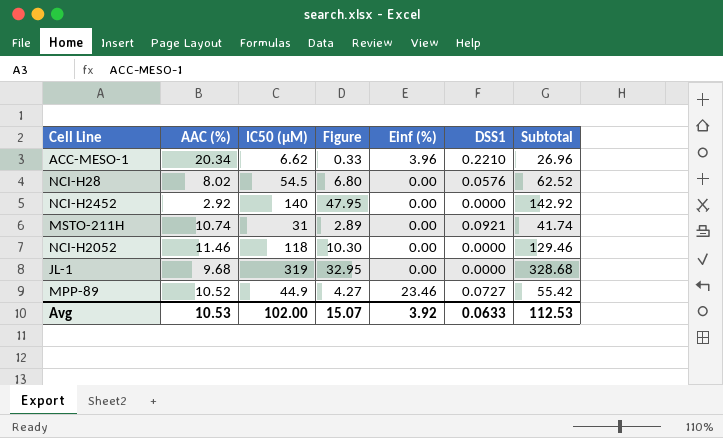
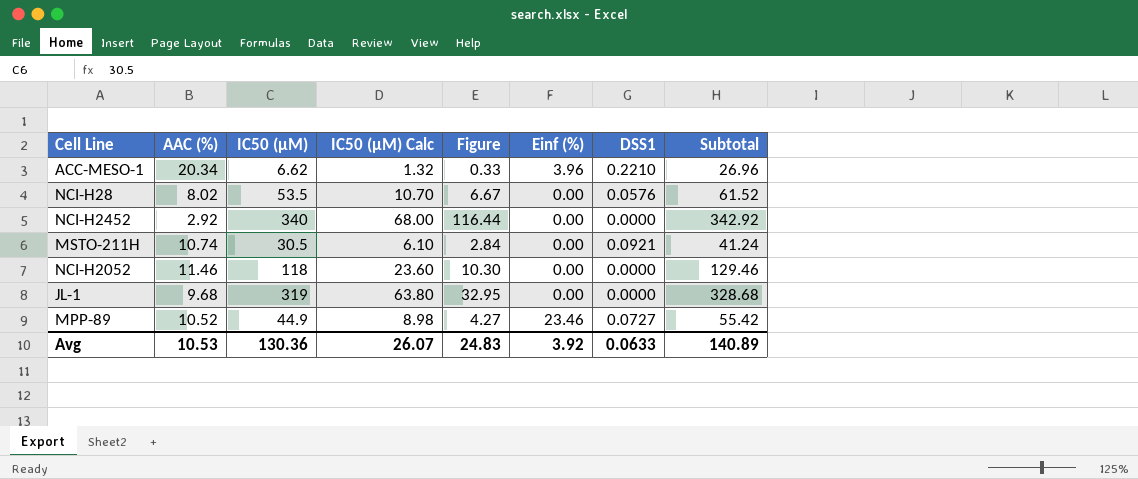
column IC50 (µM) Calc | formula: none -> [IC50 (µM)] * 0.2
NCI-H28 | IC50 (µM): 54.5 -> 53.5
NCI-H28 | Figure: 6.80 -> 6.67
NCI-H28 | Subtotal: 62.52 -> 61.52
NCI-H2452 | IC50 (µM): 140 -> 340
NCI-H2452 | Figure: 47.95 -> 116.44
NCI-H2452 | Subtotal: 142.92 -> 342.92
MSTO-211H | IC50 (µM): 31 -> 30.5
MSTO-211H | Figure: 2.89 -> 2.84
MSTO-211H | Subtotal: 41.74 -> 41.24
Avg | IC50 (µM): 102.00 -> 130.36
Avg | Figure: 15.07 -> 24.83
Avg | Subtotal: 112.53 -> 140.89

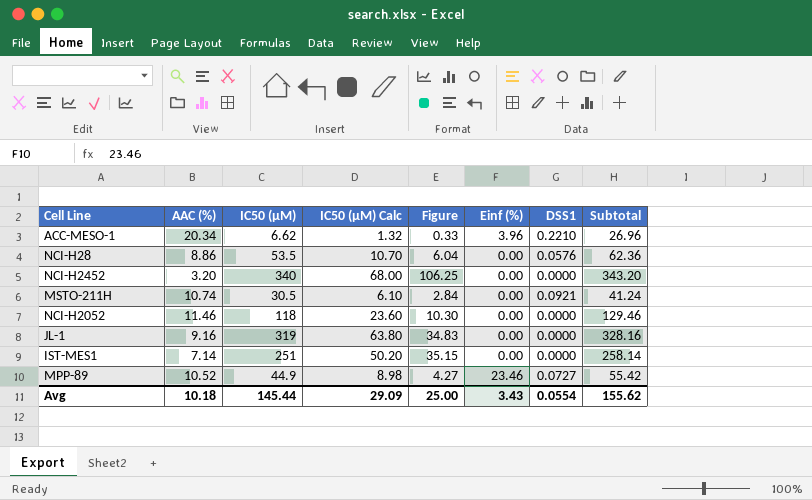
NCI-H28 | AAC (%): 8.02 -> 8.86
NCI-H28 | Figure: 6.67 -> 6.04
NCI-H28 | Subtotal: 61.52 -> 62.36
NCI-H2452 | AAC (%): 2.92 -> 3.20
NCI-H2452 | Figure: 116.44 -> 106.25
NCI-H2452 | Subtotal: 342.92 -> 343.20
JL-1 | AAC (%): 9.68 -> 9.16
JL-1 | Figure: 32.95 -> 34.83
JL-1 | Subtotal: 328.68 -> 328.16
row IST-MES1: none -> 7.14 | 251 | 50.20 | 35.15 | 0.00 | 0.0000 | 258.14
Avg | AAC (%): 10.53 -> 10.18
Avg | IC50 (µM): 130.36 -> 145.44
Avg | IC50 (µM) Calc: 26.07 -> 29.09
Avg | Figure: 24.83 -> 25.00
Avg | Einf (%): 3.92 -> 3.43
Avg | DSS1: 0.0633 -> 0.0554
Avg | Subtotal: 140.89 -> 155.62

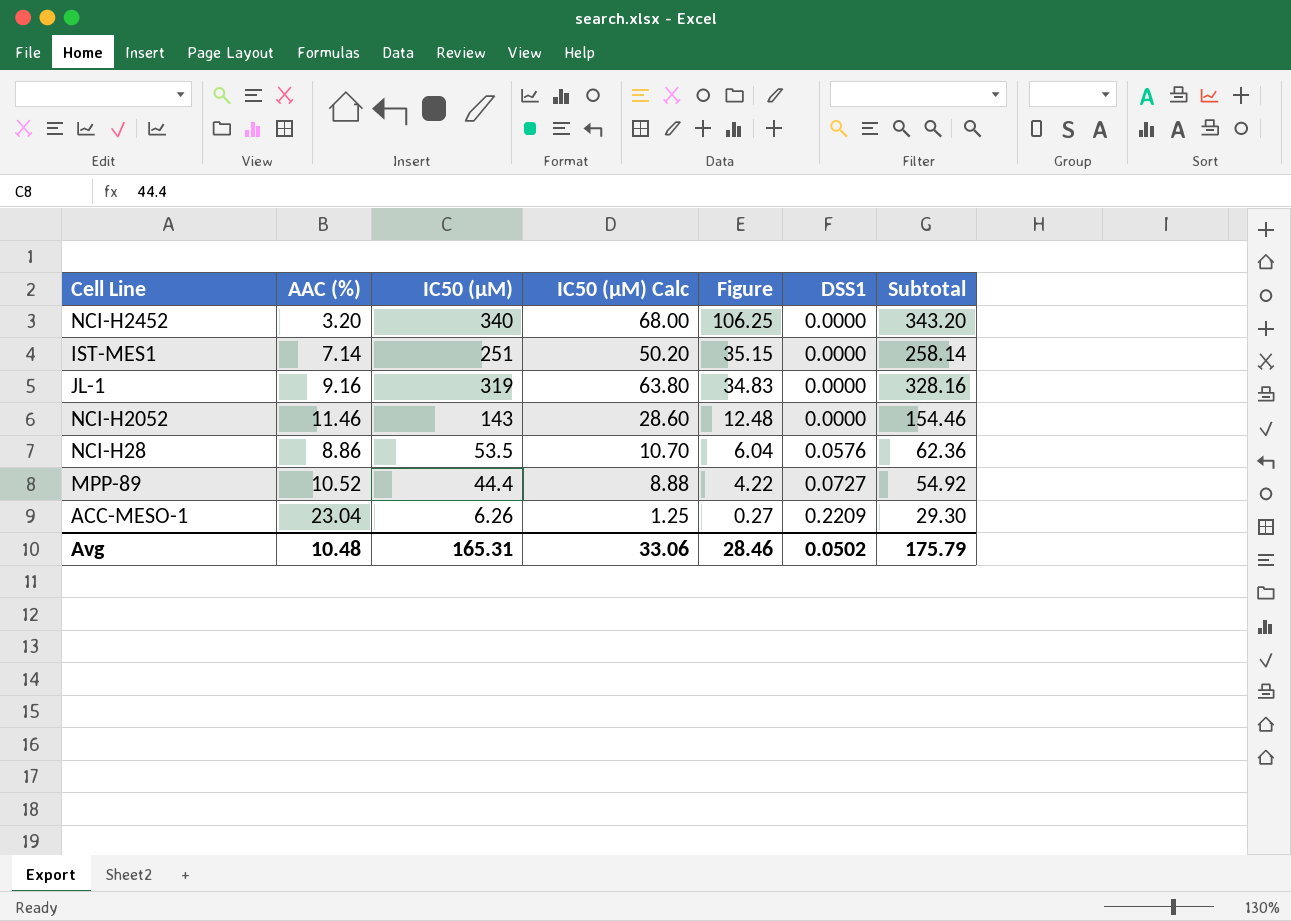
row order: none -> Figure descending
column Einf (%) | position: 6 -> none
row MSTO-211H: 10.74 | 30.5 | 6.10 | 2.84 | 0.00 | 0.0921 | 41.24 -> none
NCI-H2052 | IC50 (µM): 118 -> 143
NCI-H2052 | IC50 (µM) Calc: 23.60 -> 28.60
NCI-H2052 | Figure: 10.30 -> 12.48
NCI-H2052 | Subtotal: 129.46 -> 154.46
MPP-89 | IC50 (µM): 44.9 -> 44.4
MPP-89 | IC50 (µM) Calc: 8.98 -> 8.88
MPP-89 | Figure: 4.27 -> 4.22
MPP-89 | Subtotal: 55.42 -> 54.92
ACC-MESO-1 | AAC (%): 20.34 -> 23.04
ACC-MESO-1 | IC50 (µM): 6.62 -> 6.26
ACC-MESO-1 | IC50 (µM) Calc: 1.32 -> 1.25
ACC-MESO-1 | Figure: 0.33 -> 0.27
ACC-MESO-1 | DSS1: 0.2210 -> 0.2209
ACC-MESO-1 | Subtotal: 26.96 -> 29.30
Avg | AAC (%): 10.18 -> 10.48
Avg | IC50 (µM): 145.44 -> 165.31
Avg | IC50 (µM) Calc: 29.09 -> 33.06
Avg | Figure: 25.00 -> 28.46
Avg | DSS1: 0.0554 -> 0.0502
Avg | Subtotal: 155.62 -> 175.79

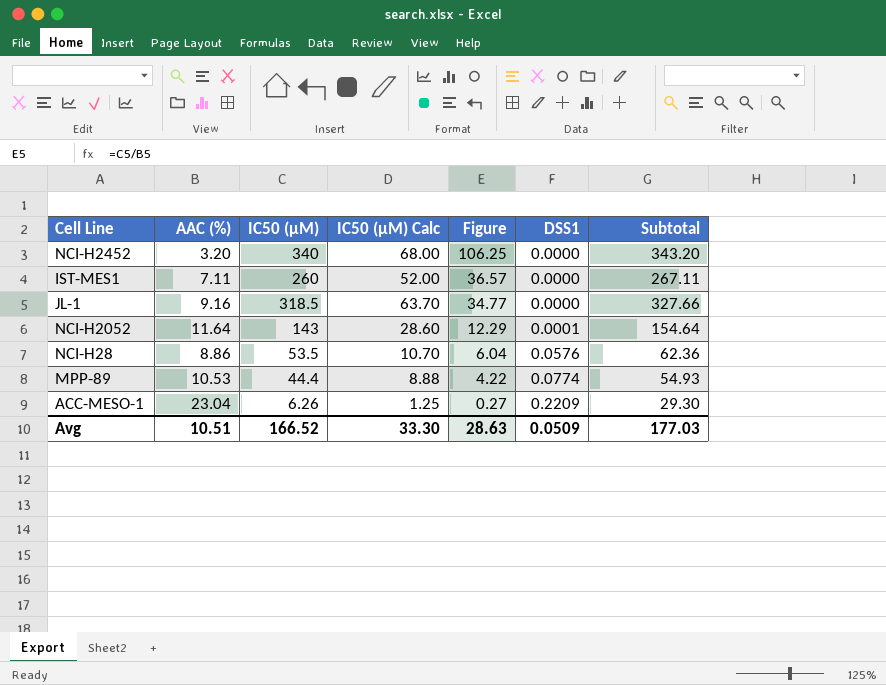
IST-MES1 | AAC (%): 7.14 -> 7.11
IST-MES1 | IC50 (µM): 251 -> 260
IST-MES1 | IC50 (µM) Calc: 50.20 -> 52.00
IST-MES1 | Figure: 35.15 -> 36.57
IST-MES1 | Subtotal: 258.14 -> 267.11
JL-1 | IC50 (µM): 319 -> 318.5
JL-1 | IC50 (µM) Calc: 63.80 -> 63.70
JL-1 | Figure: 34.83 -> 34.77
JL-1 | Subtotal: 328.16 -> 327.66
NCI-H2052 | AAC (%): 11.46 -> 11.64
NCI-H2052 | Figure: 12.48 -> 12.29
NCI-H2052 | DSS1: 0.0000 -> 0.0001
NCI-H2052 | Subtotal: 154.46 -> 154.64
MPP-89 | AAC (%): 10.52 -> 10.53
MPP-89 | DSS1: 0.0727 -> 0.0774
MPP-89 | Subtotal: 54.92 -> 54.93
Avg | AAC (%): 10.48 -> 10.51
Avg | IC50 (µM): 165.31 -> 166.52
Avg | IC50 (µM) Calc: 33.06 -> 33.30
Avg | Figure: 28.46 -> 28.63
Avg | DSS1: 0.0502 -> 0.0509
Avg | Subtotal: 175.79 -> 177.03

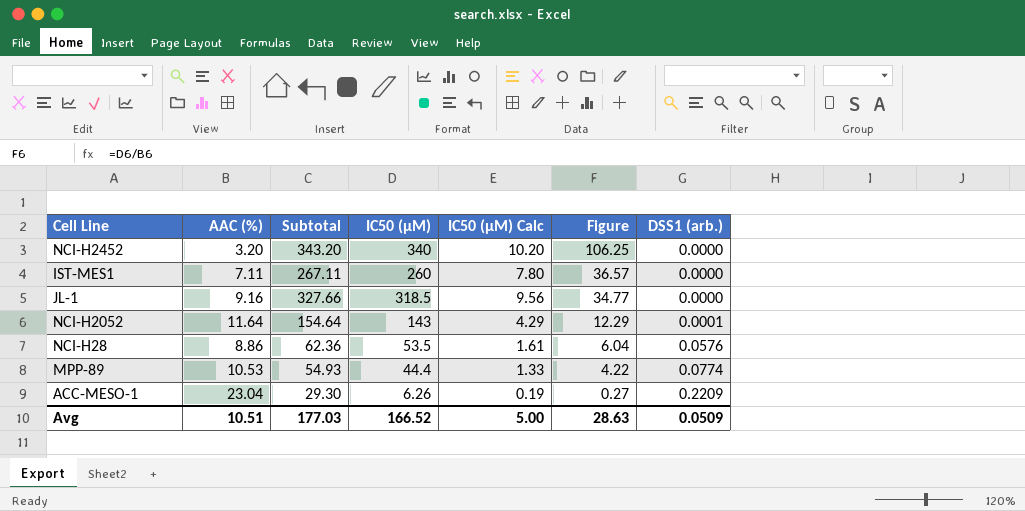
column Subtotal | position: 7 -> 3
column IC50 (µM) Calc | formula: [IC50 (µM)] * 0.2 -> [IC50 (µM)] * 0.03
column name: DSS1 -> DSS1 (arb.)
Avg | IC50 (µM) Calc: 33.30 -> 5.00

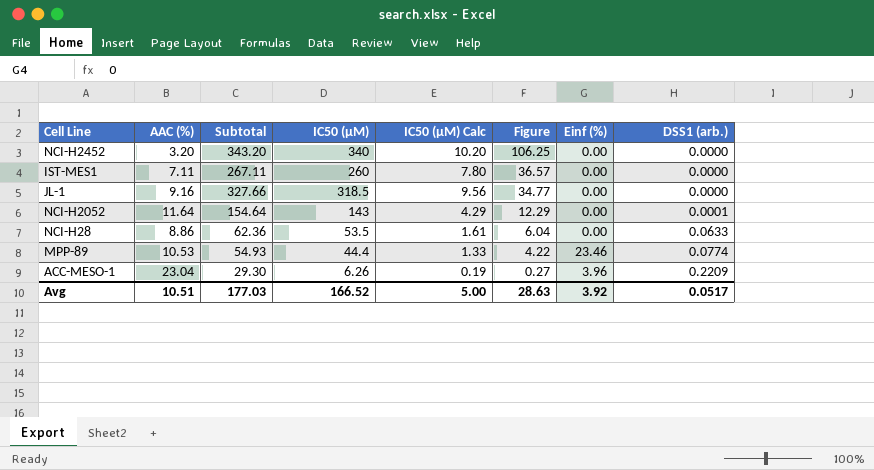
column Einf (%) | position: none -> 7
NCI-H28 | DSS1 (arb.): 0.0576 -> 0.0633
Avg | DSS1 (arb.): 0.0509 -> 0.0517

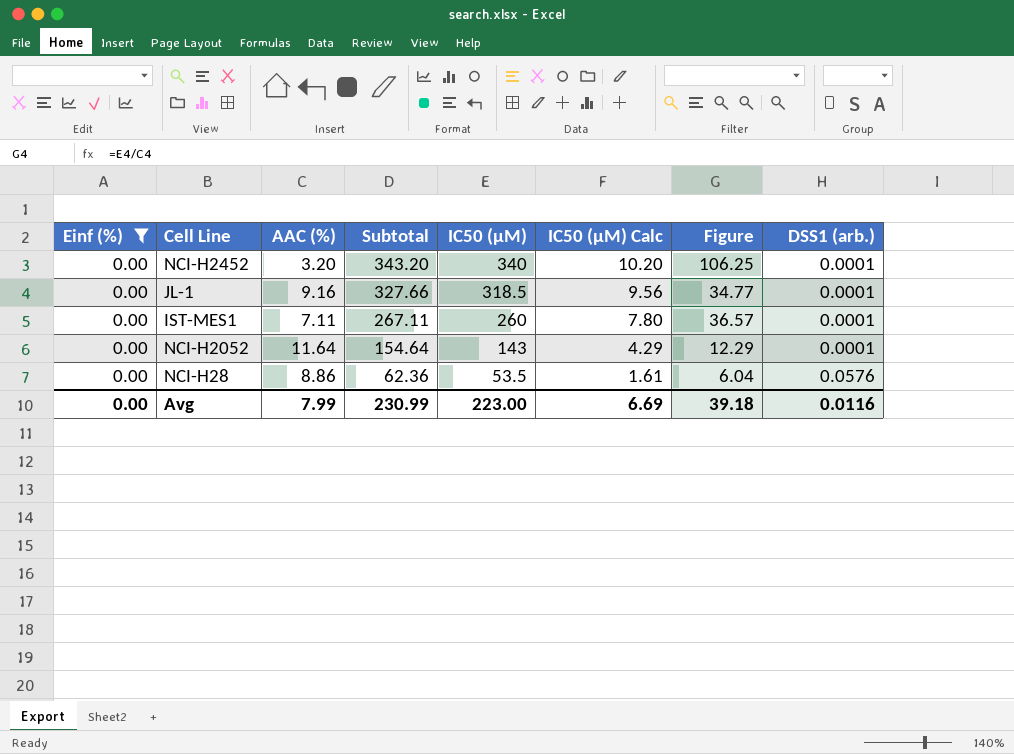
filter: none -> Einf (%) = 0.00
row order: Figure descending -> Subtotal descending
column Einf (%) | position: 7 -> 1
NCI-H2452 | DSS1 (arb.): 0.0000 -> 0.0001
JL-1 | DSS1 (arb.): 0.0000 -> 0.0001
IST-MES1 | DSS1 (arb.): 0.0000 -> 0.0001
NCI-H28 | DSS1 (arb.): 0.0633 -> 0.0576
Avg | Einf (%): 3.92 -> 0.00
Avg | AAC (%): 10.51 -> 7.99
Avg | Subtotal: 177.03 -> 230.99
Avg | IC50 (µM): 166.52 -> 223.00
Avg | IC50 (µM) Calc: 5.00 -> 6.69
Avg | Figure: 28.63 -> 39.18
Avg | DSS1 (arb.): 0.0517 -> 0.0116

